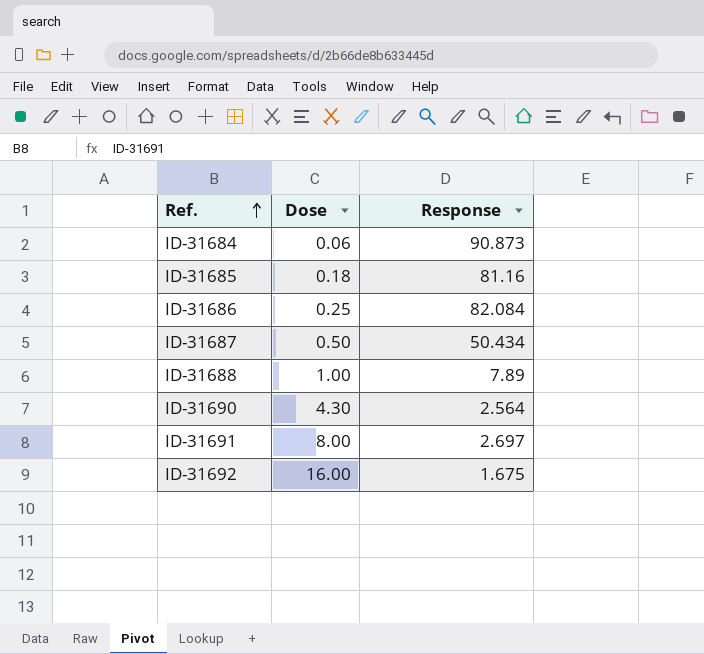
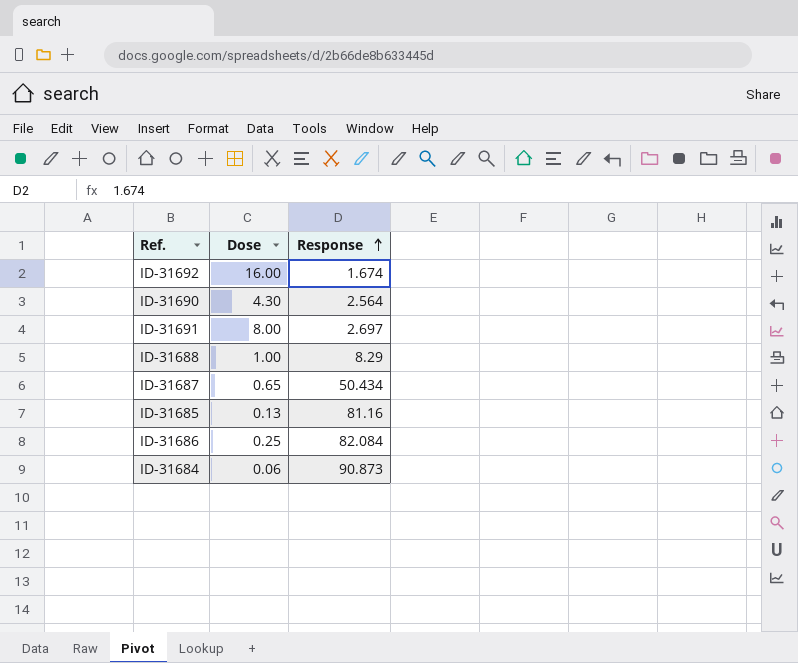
row order: Ref. ascending -> Response ascending
ID-31692 | Response: 1.675 -> 1.674
ID-31688 | Response: 7.89 -> 8.29
ID-31687 | Dose: 0.50 -> 0.65
ID-31685 | Dose: 0.18 -> 0.13

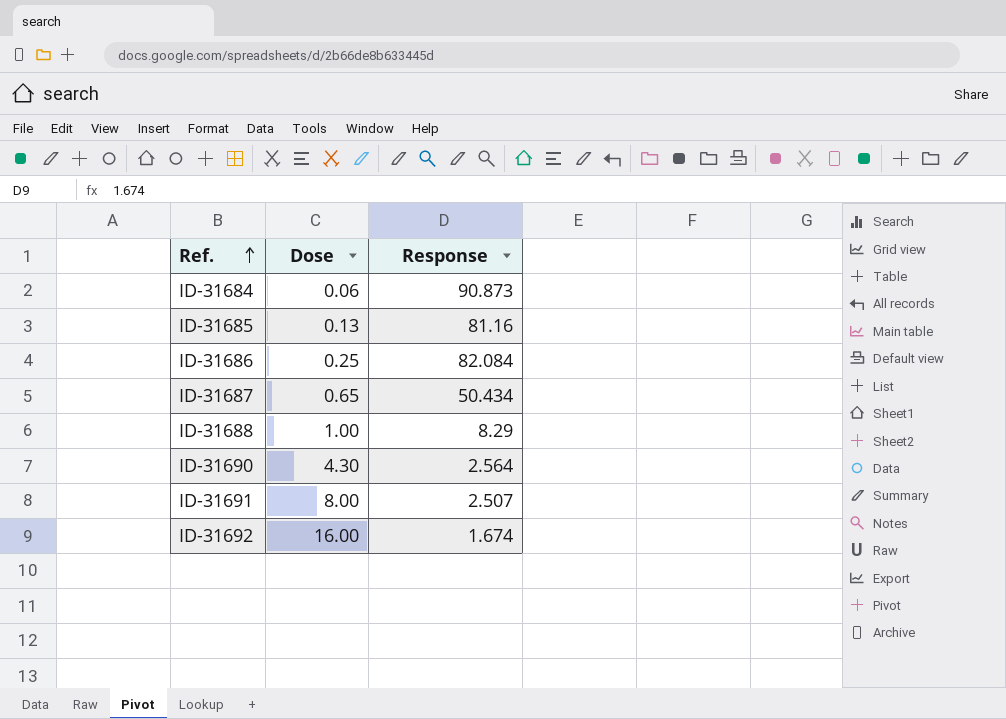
row order: Response ascending -> Ref. ascending
ID-31691 | Response: 2.697 -> 2.507

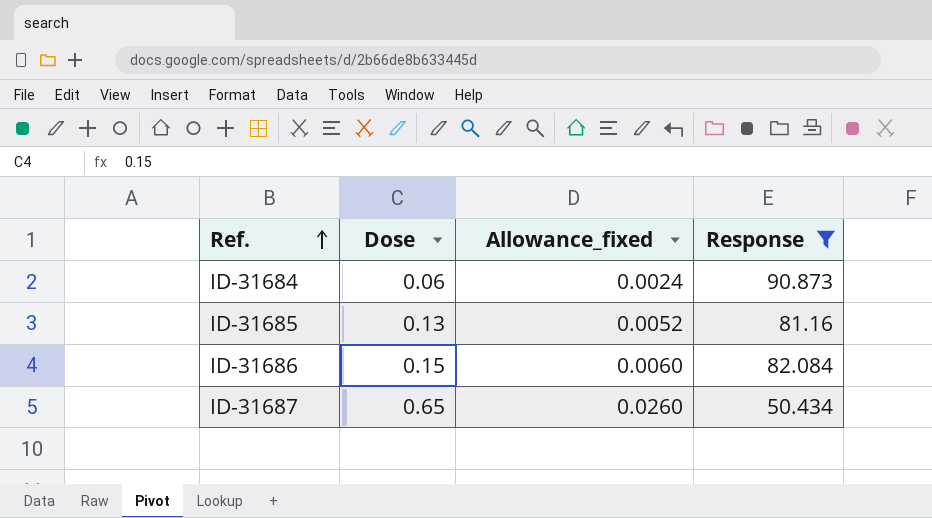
filter: none -> Response >= 50.434
column Allowance_fixed | formula: none -> [Dose] * 0.04
ID-31686 | Dose: 0.25 -> 0.15

